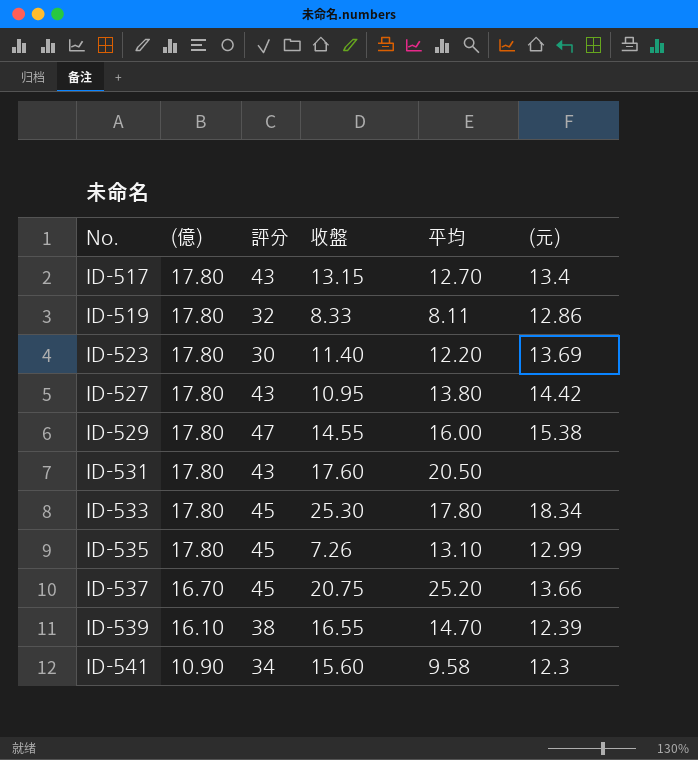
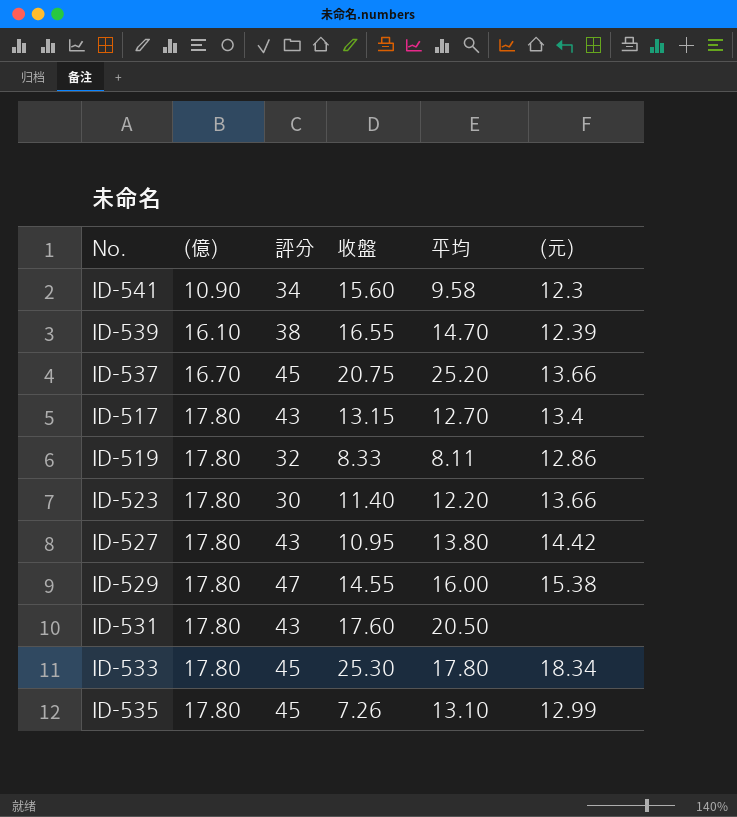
row order: No. ascending -> (億) ascending
ID-523 | (元): 13.69 -> 13.66

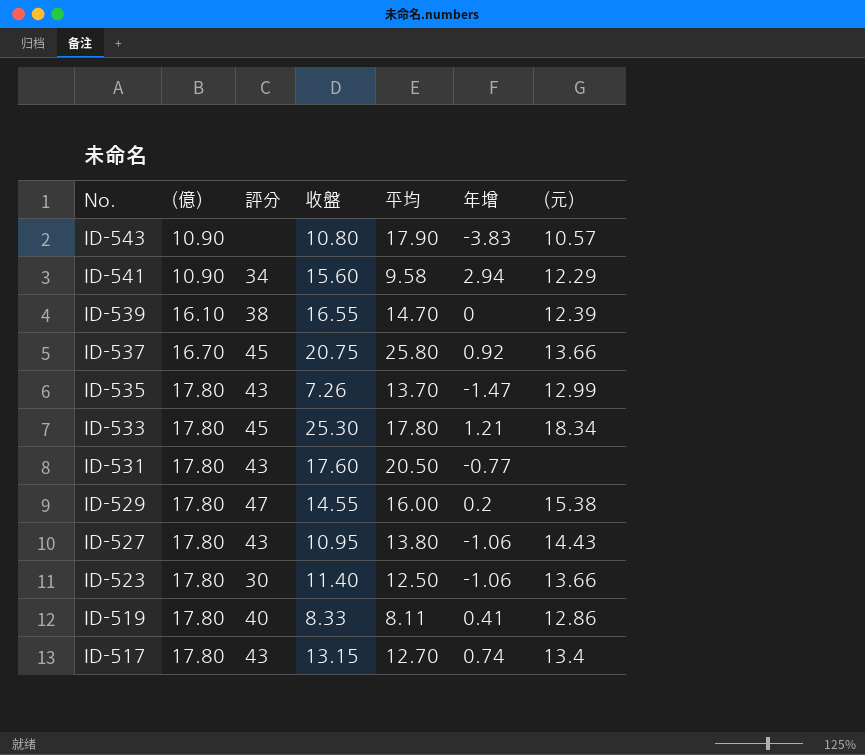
row order: (億) ascending -> No. descending
column 年增 | position: none -> 6
row ID-543: none -> 10.90 | none | 10.80 | 17.90 | -3.83 | 10.57
ID-541 | (元): 12.3 -> 12.29
ID-537 | 平均: 25.20 -> 25.80
ID-535 | 評分: 45 -> 43
ID-535 | 平均: 13.10 -> 13.70
ID-527 | (元): 14.42 -> 14.43
ID-523 | 平均: 12.20 -> 12.50
ID-519 | 評分: 32 -> 40

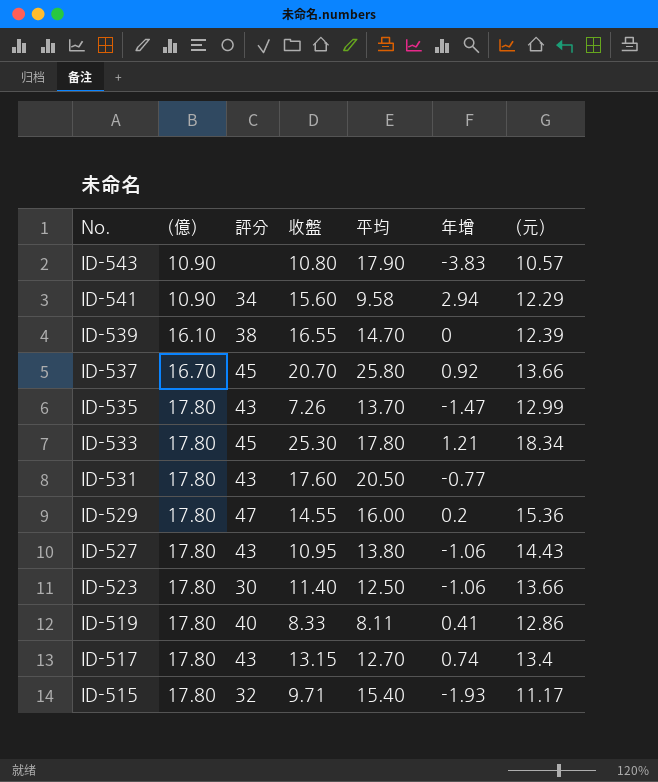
ID-537 | 收盤: 20.75 -> 20.70
ID-529 | (元): 15.38 -> 15.36
row ID-515: none -> 17.80 | 32 | 9.71 | 15.40 | -1.93 | 11.17

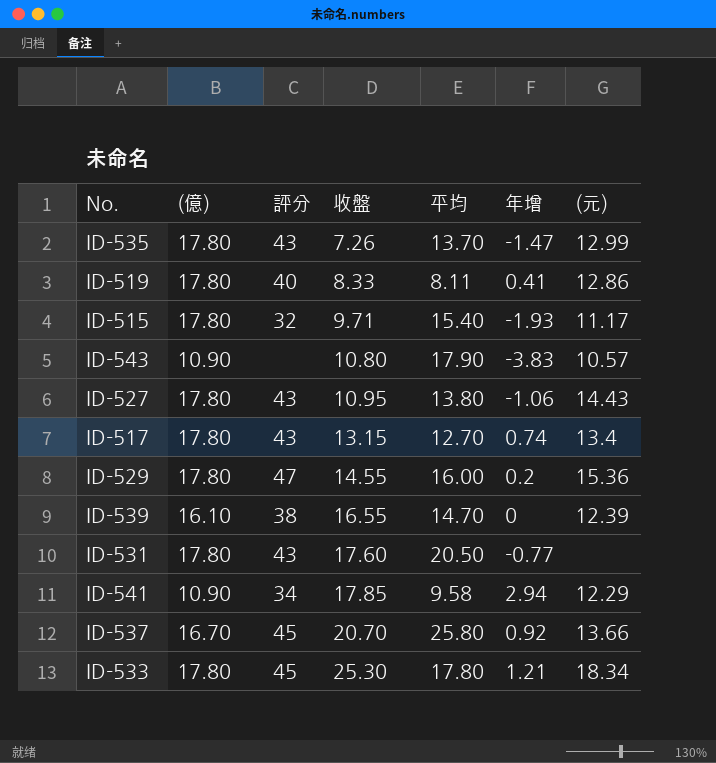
row order: No. descending -> 收盤 ascending
row ID-523: 17.80 | 30 | 11.40 | 12.50 | -1.06 | 13.66 -> none
ID-541 | 收盤: 15.60 -> 17.85

